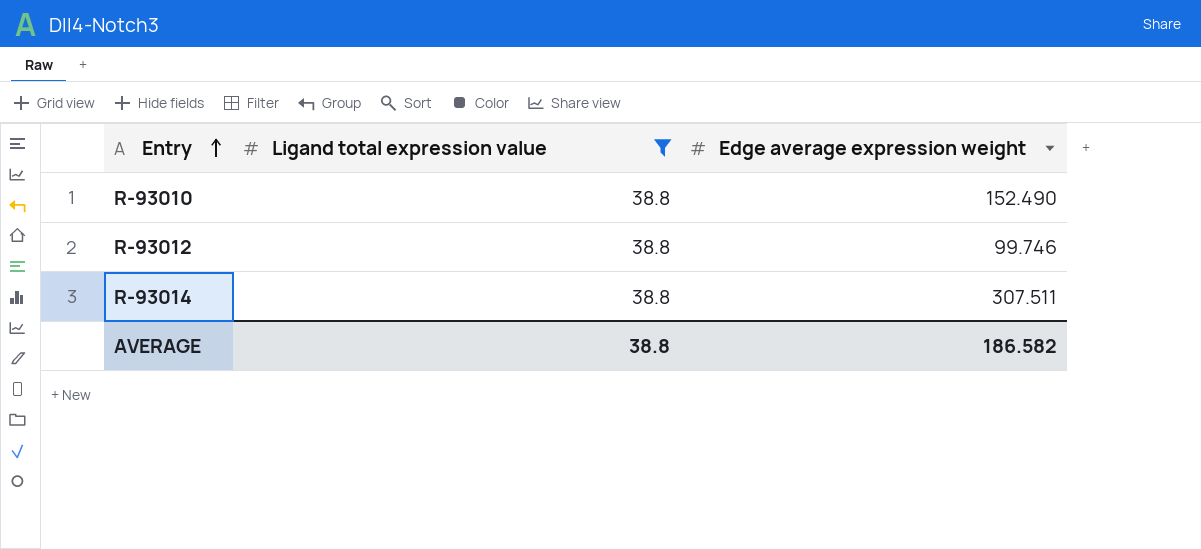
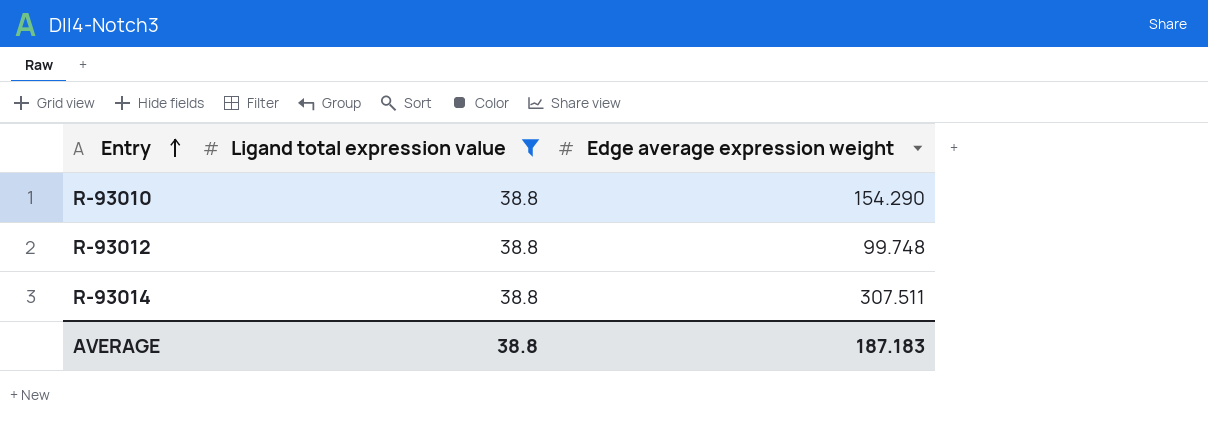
R-93010 | Edge average expression weight: 152.490 -> 154.290
R-93012 | Edge average expression weight: 99.746 -> 99.748
AVERAGE | Edge average expression weight: 186.582 -> 187.183

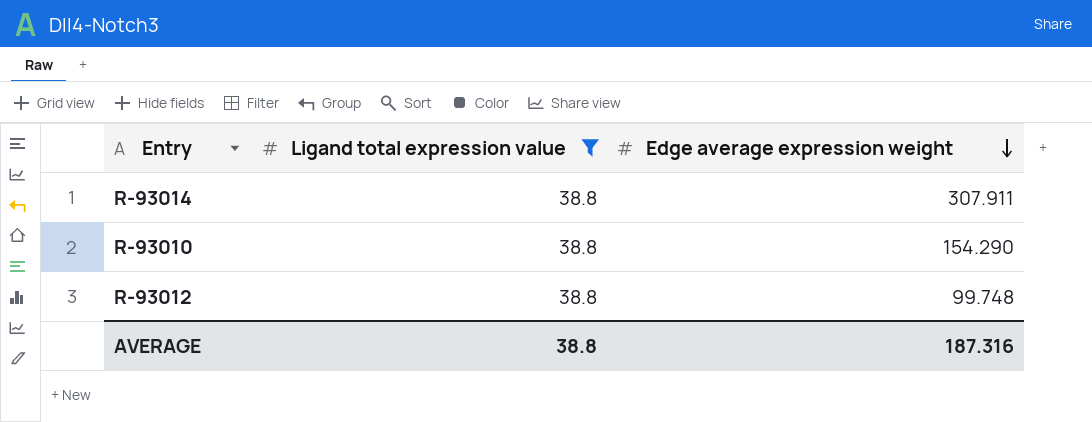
row order: Entry ascending -> Edge average expression weight descending
R-93014 | Edge average expression weight: 307.511 -> 307.911
AVERAGE | Edge average expression weight: 187.183 -> 187.316

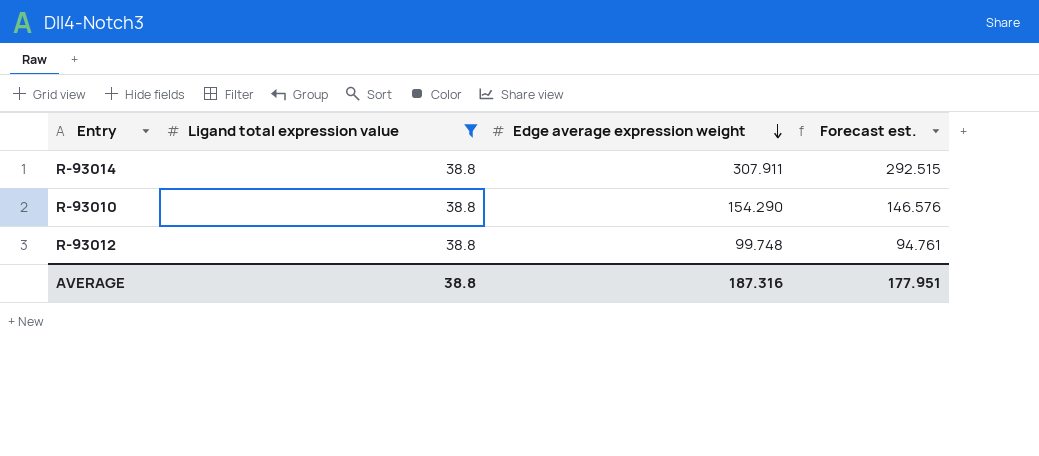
column Forecast est. | formula: none -> [Edge average expression weight] * 0.95

